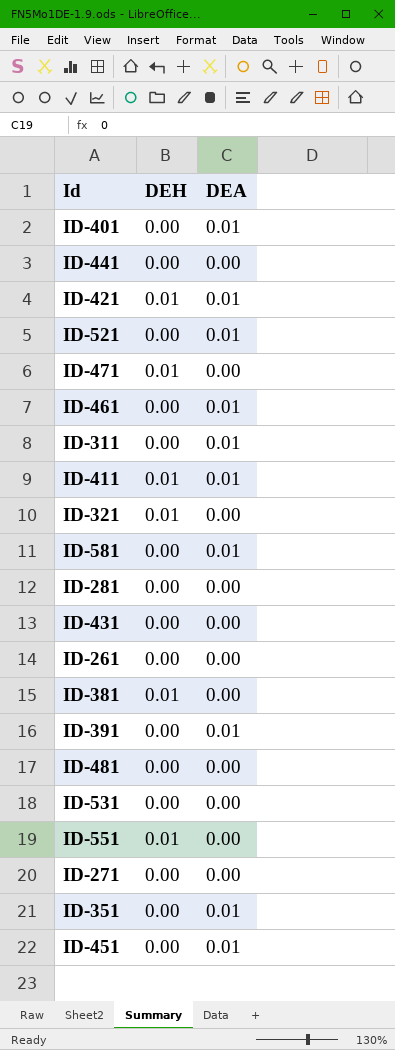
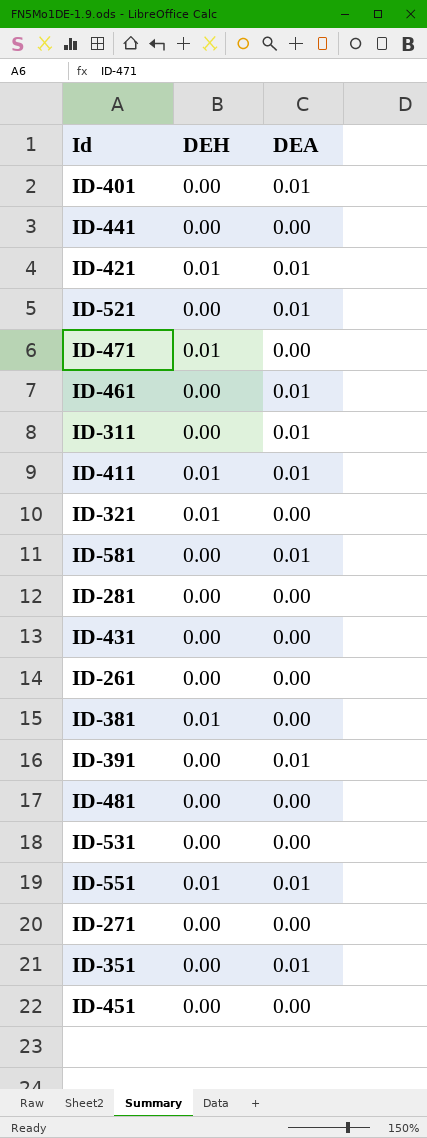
ID-551 | DEA: 0.00 -> 0.01
ID-451 | DEA: 0.01 -> 0.00

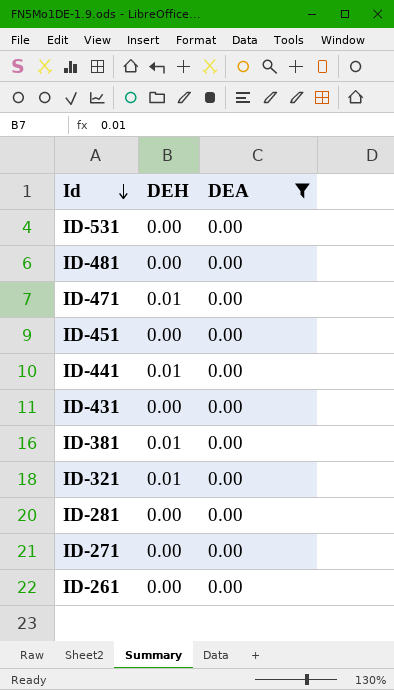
filter: none -> DEA = 0.00
row order: none -> Id descending
ID-441 | DEH: 0.00 -> 0.01

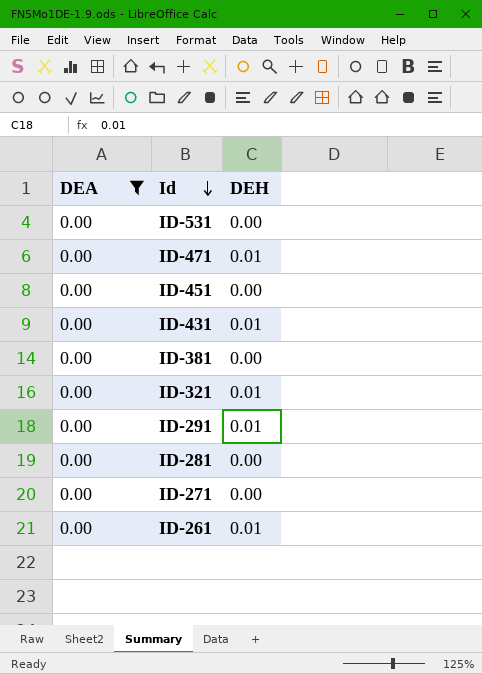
column DEA | position: 3 -> 1
row ID-481: 0.00 | 0.00 -> none
row ID-441: 0.01 | 0.00 -> none
ID-431 | DEH: 0.00 -> 0.01
ID-381 | DEH: 0.01 -> 0.00
row ID-291: none -> 0.00 | 0.01
ID-261 | DEH: 0.00 -> 0.01

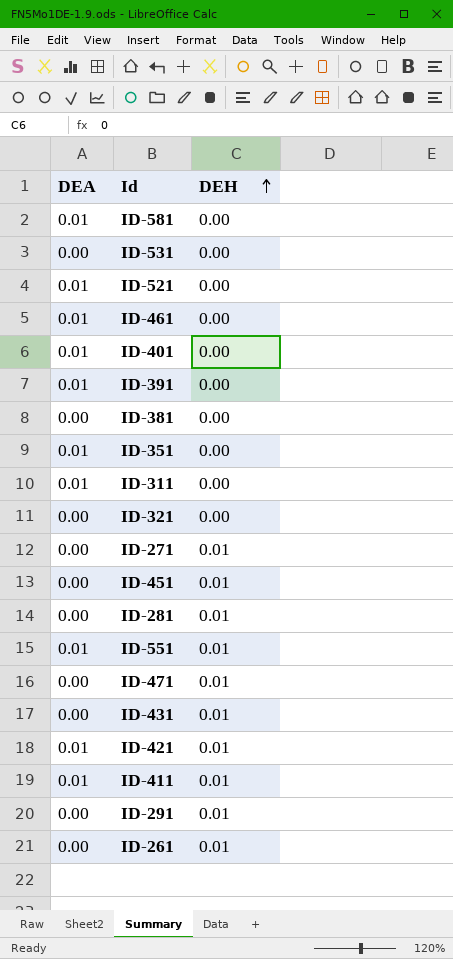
filter: DEA = 0.00 -> none
row order: Id descending -> DEH ascending
ID-321 | DEH: 0.01 -> 0.00
ID-271 | DEH: 0.00 -> 0.01
ID-451 | DEH: 0.00 -> 0.01
ID-281 | DEH: 0.00 -> 0.01

